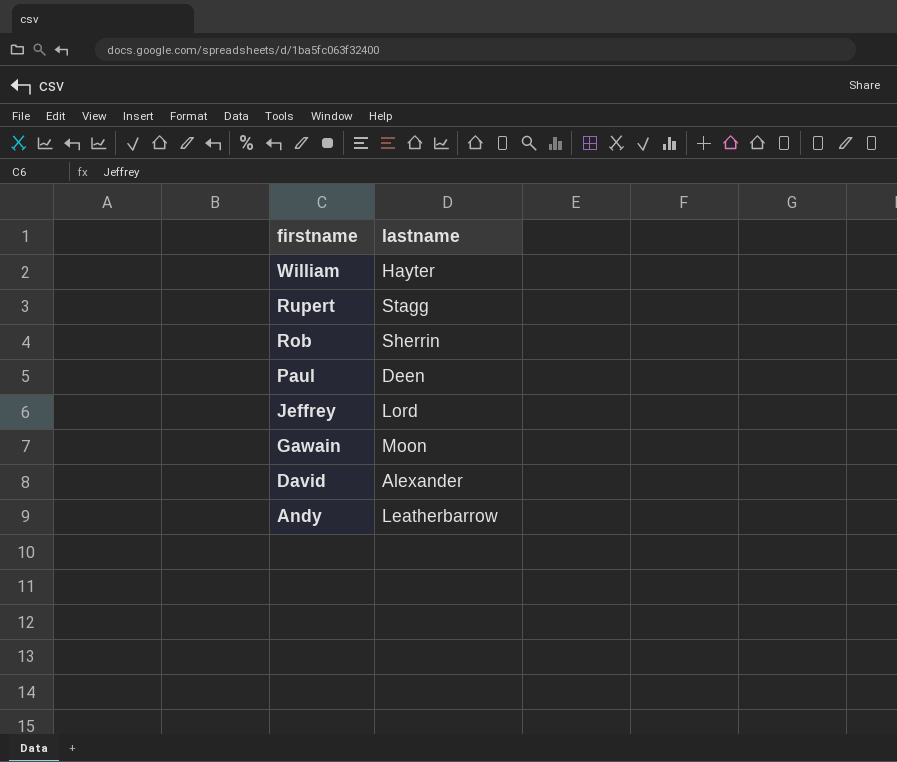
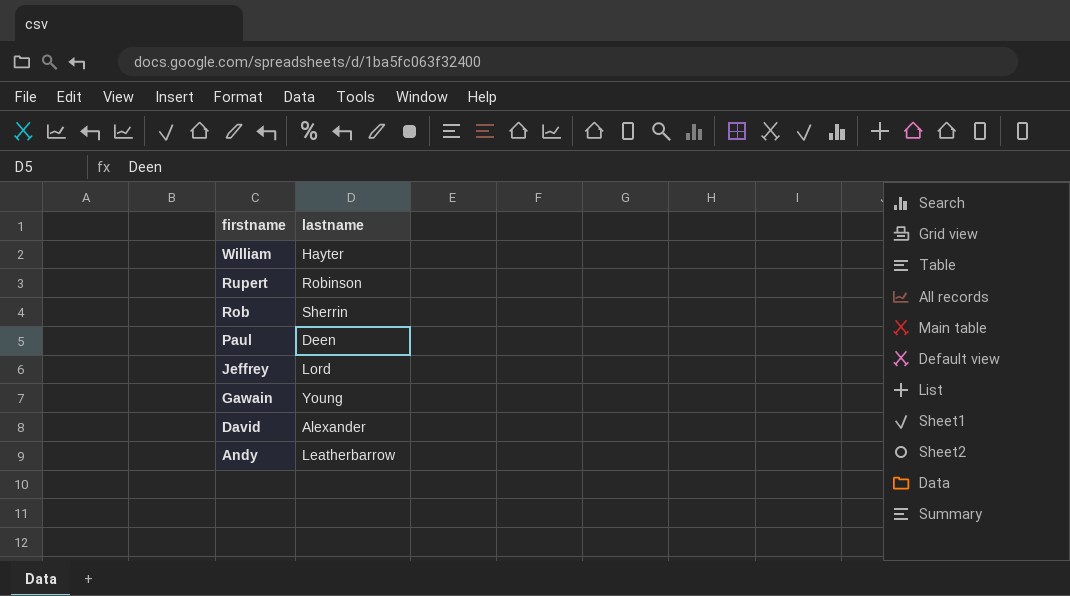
Rupert | lastname: Stagg -> Robinson
Gawain | lastname: Moon -> Young

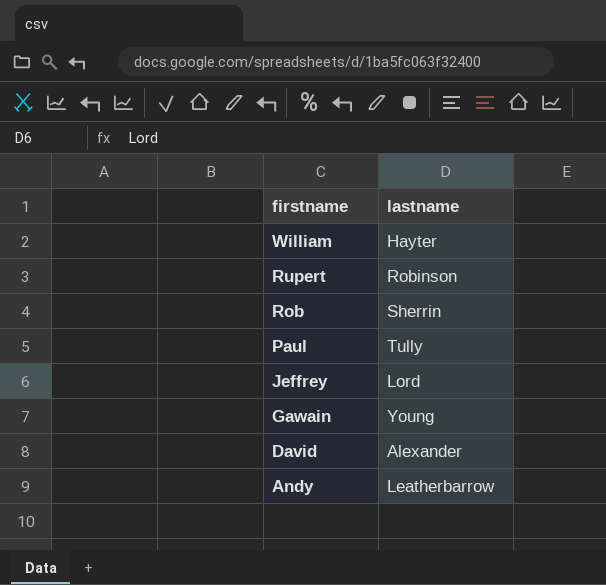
Paul | lastname: Deen -> Tully

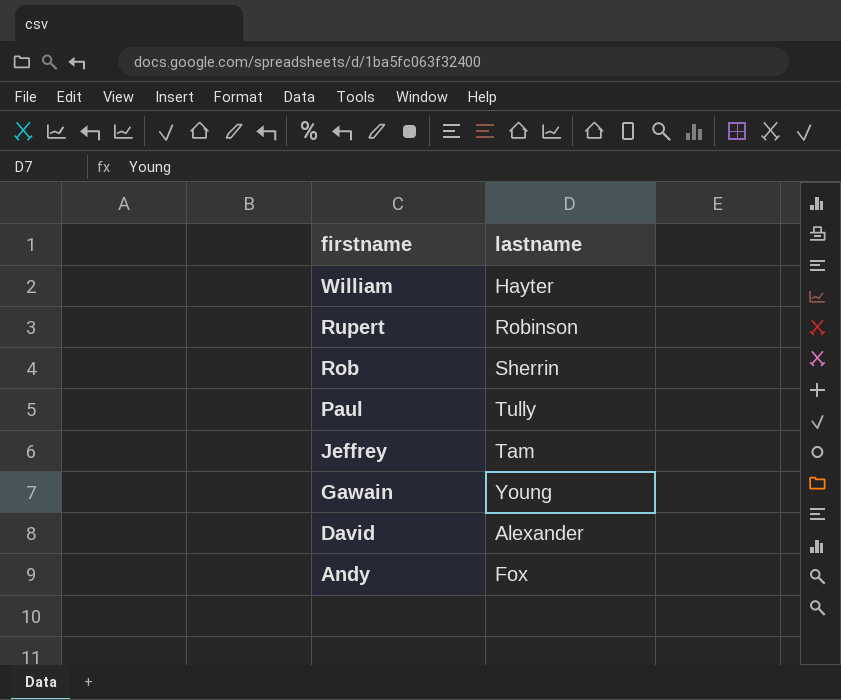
Jeffrey | lastname: Lord -> Tam
Andy | lastname: Leatherbarrow -> Fox

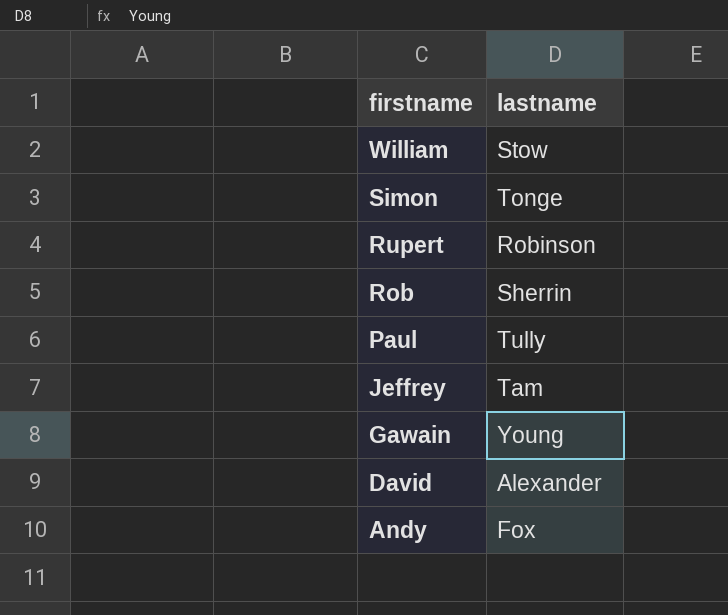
William | lastname: Hayter -> Stow
row Simon: none -> Tonge

